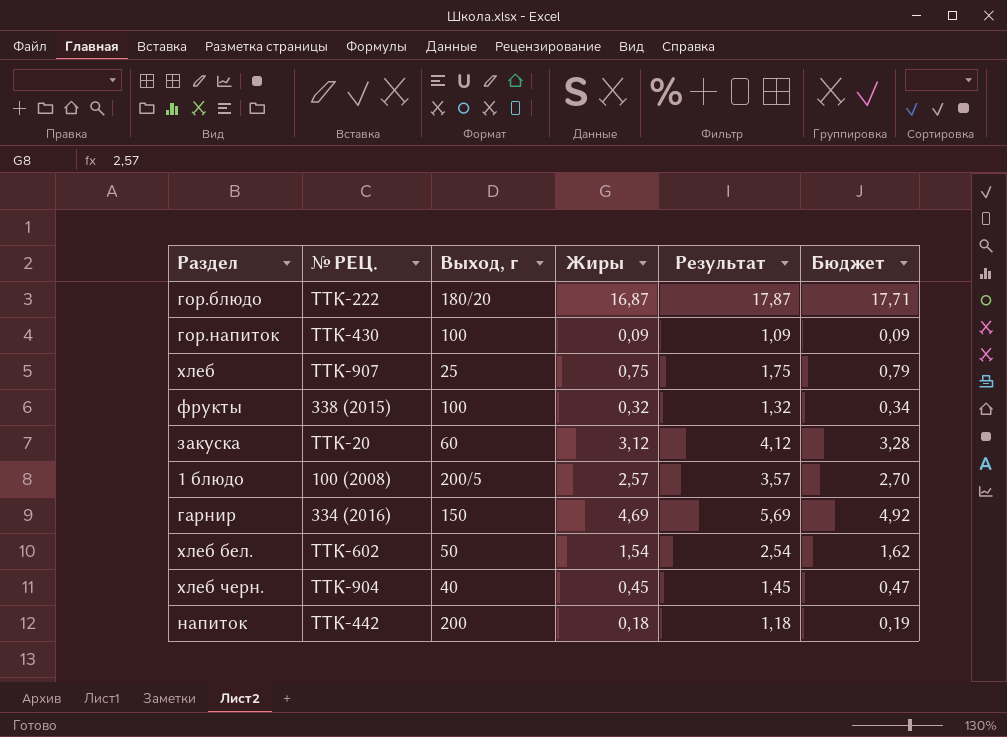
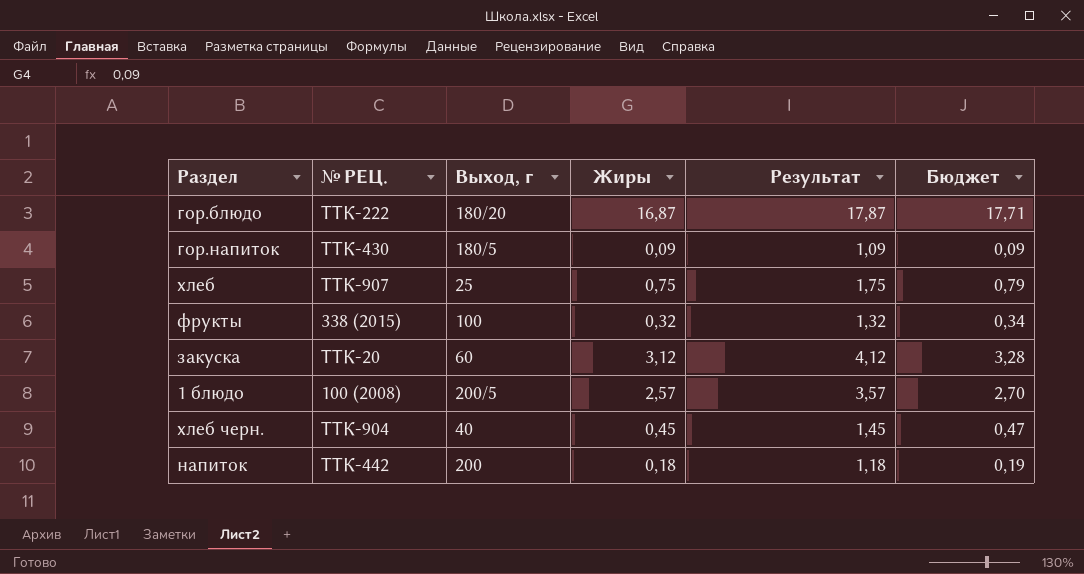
row гарнир: 334 (2016) | 150 | 4,69 | 5,69 | 4,92 -> none
row хлеб бел.: ТТК-602 | 50 | 1,54 | 2,54 | 1,62 -> none
гор.напиток | Выход, г: 100 -> 180/5

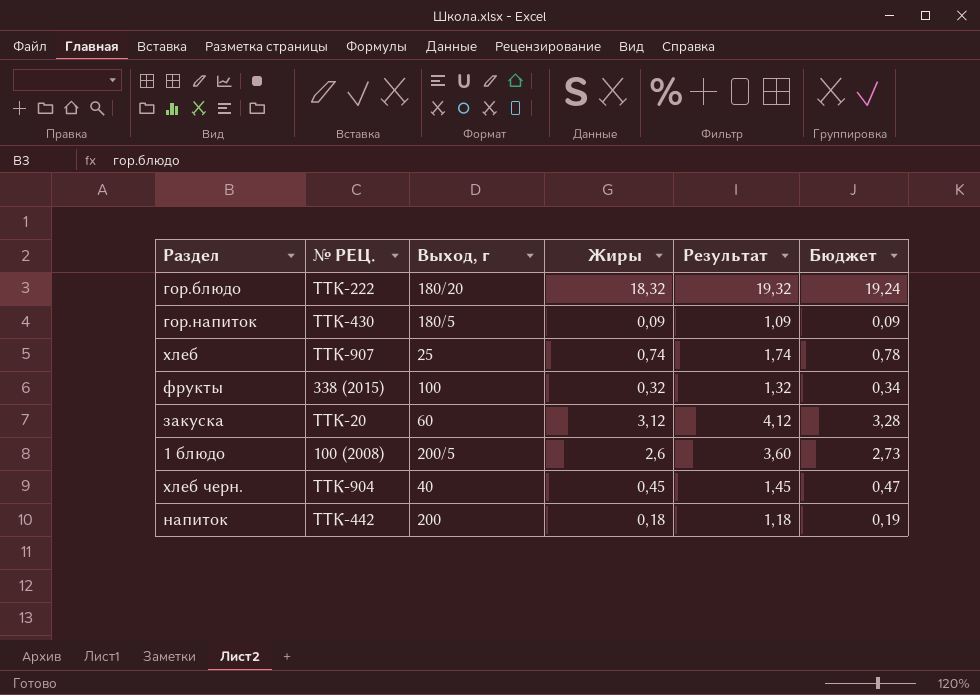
гор.блюдо | Жиры: 16,87 -> 18,32
гор.блюдо | Результат: 17,87 -> 19,32
гор.блюдо | Бюджет: 17,71 -> 19,24
хлеб | Жиры: 0,75 -> 0,74
хлеб | Результат: 1,75 -> 1,74
хлеб | Бюджет: 0,79 -> 0,78
1 блюдо | Жиры: 2,57 -> 2,6
1 блюдо | Результат: 3,57 -> 3,60
1 блюдо | Бюджет: 2,70 -> 2,73

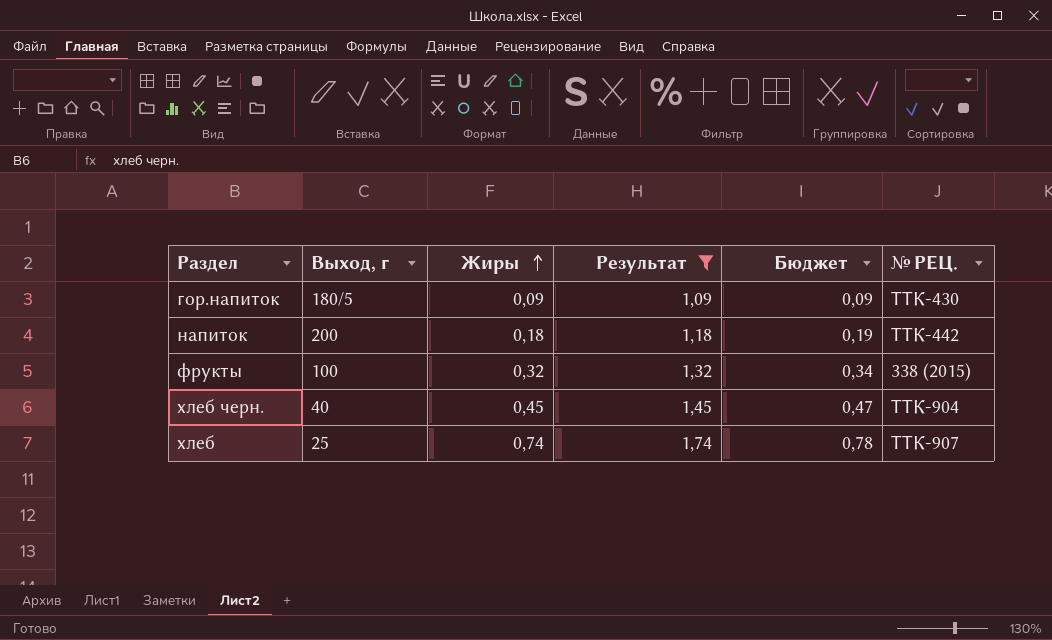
filter: none -> Результат <= 1,74
row order: none -> Жиры ascending
column № РЕЦ. | position: 2 -> 6

